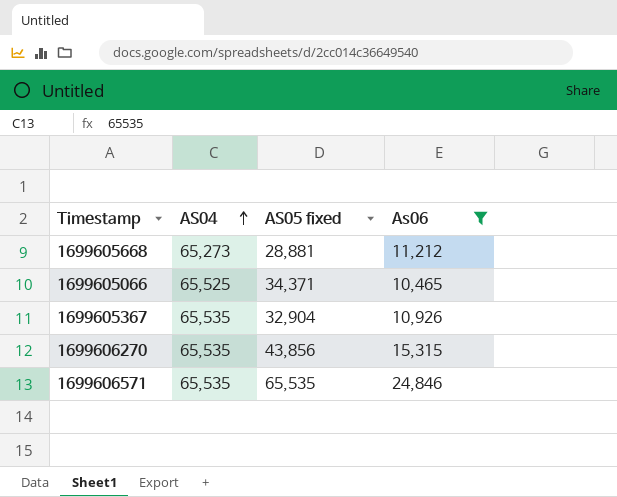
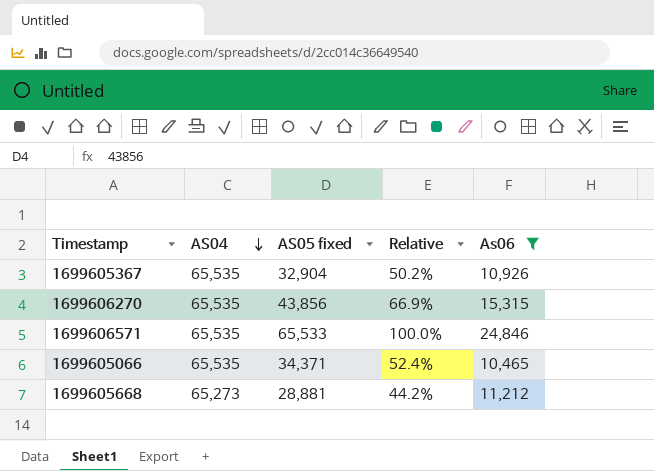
row order: AS04 ascending -> AS04 descending
column Relative | formula: none -> [AS05 fixed] / [AS04]
1699606571 | AS05 fixed: 65,535 -> 65,533
1699605066 | AS04: 65,525 -> 65,535

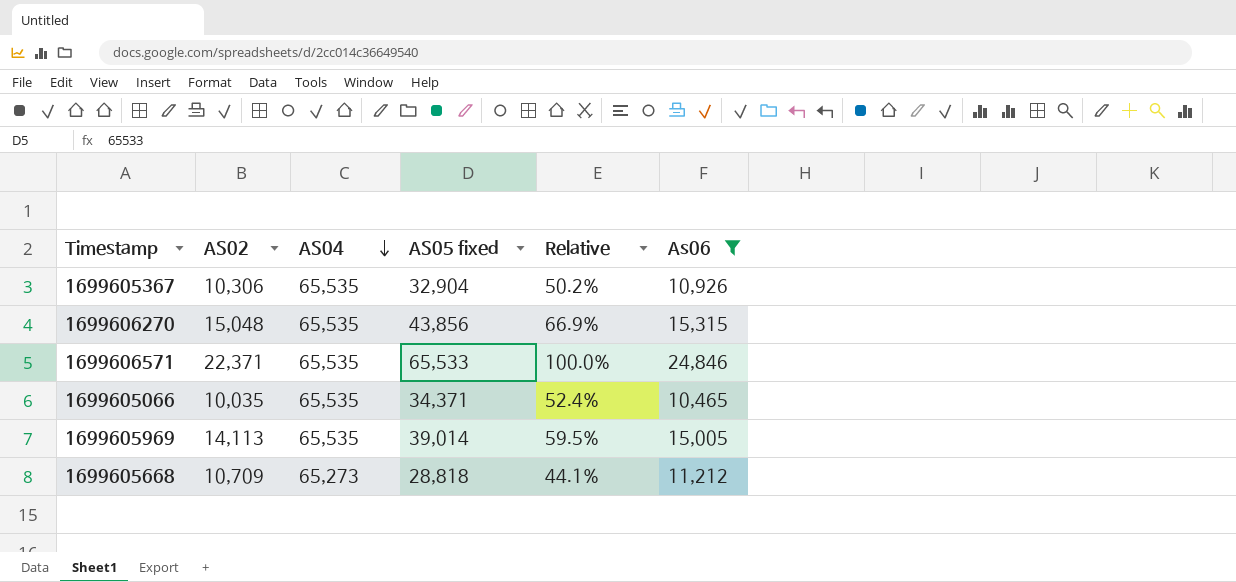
column AS02 | position: none -> 2
row 1699605969: none -> 14,113 | 65,535 | 39,014 | 59.5% | 15,005
1699605668 | AS05 fixed: 28,881 -> 28,818
1699605668 | Relative: 44.2% -> 44.1%

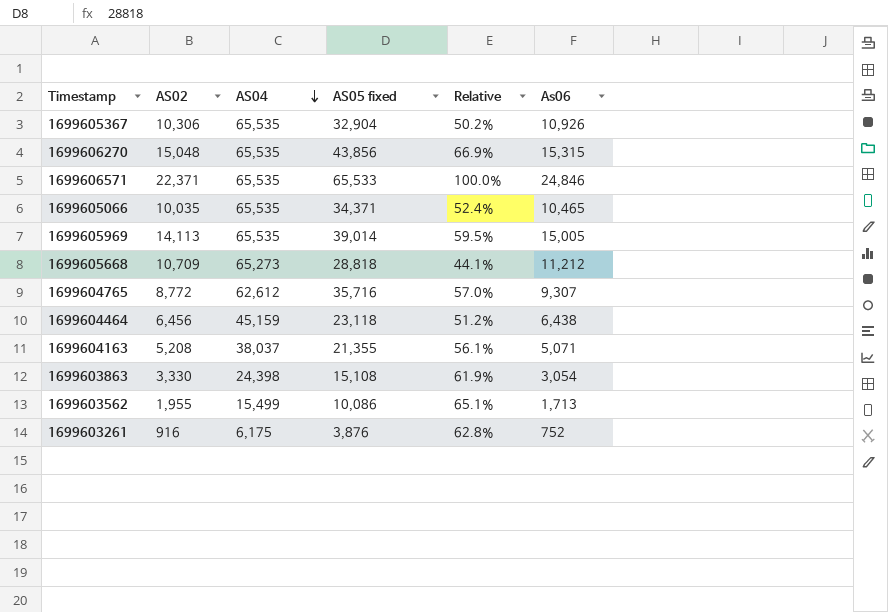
filter: As06 >= 10,465 -> none

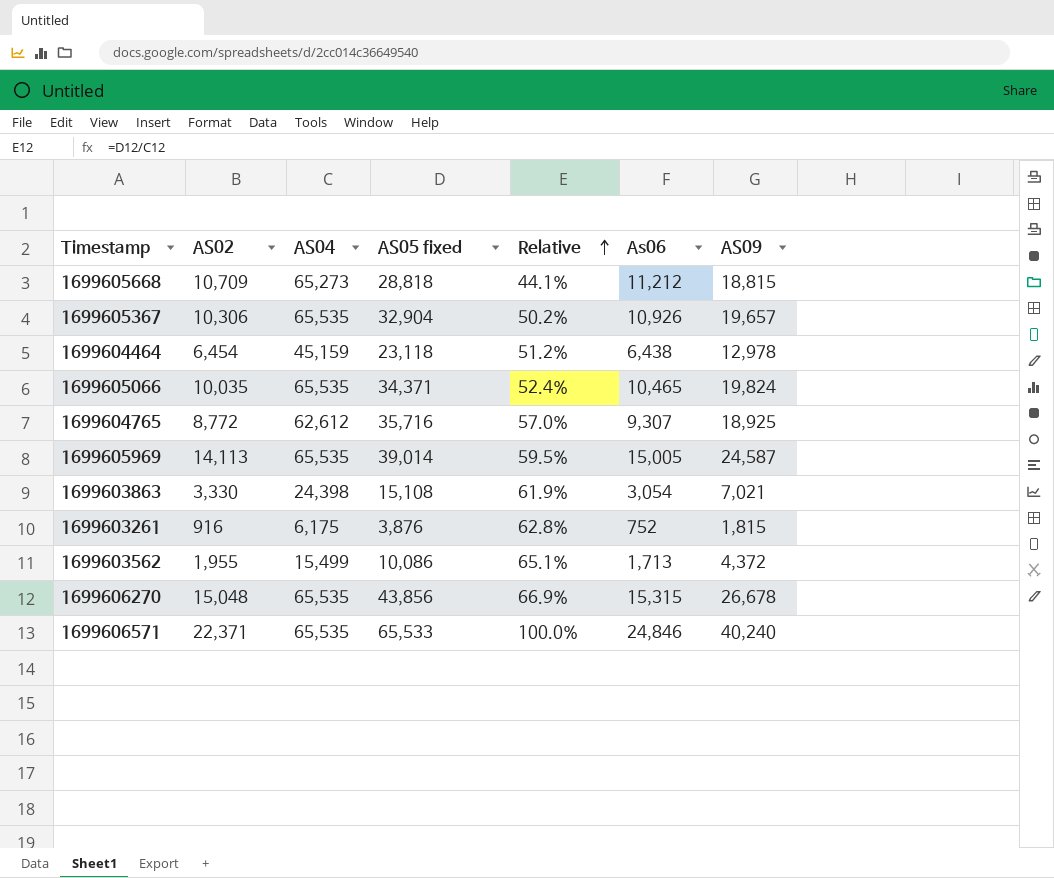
row order: AS04 descending -> Relative ascending
column AS09 | position: none -> 7
row 1699604163: 5,208 | 38,037 | 21,355 | 56.1% | 5,071 -> none
1699604464 | AS02: 6,456 -> 6,454

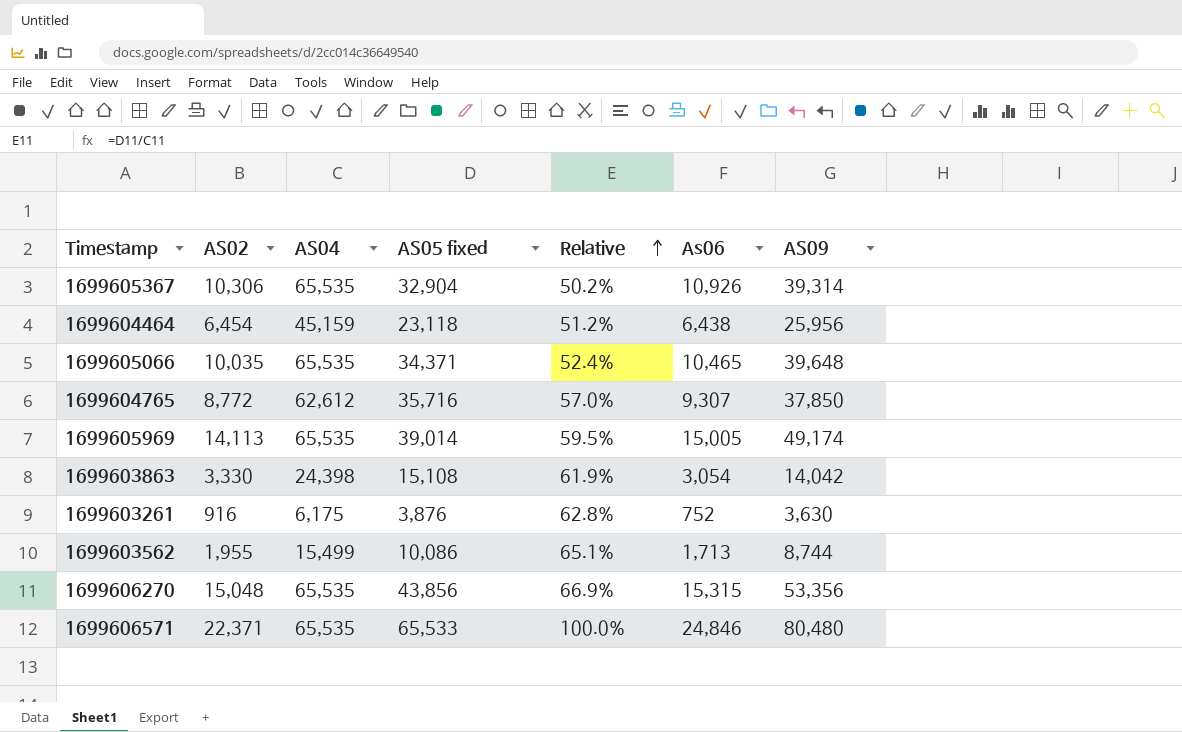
row 1699605668: 10,709 | 65,273 | 28,818 | 44.1% | 11,212 | 18,815 -> none
1699605367 | AS09: 19,657 -> 39,314
1699604464 | AS09: 12,978 -> 25,956
1699605066 | AS09: 19,824 -> 39,648
1699604765 | AS09: 18,925 -> 37,850
1699605969 | AS09: 24,587 -> 49,174
1699603863 | AS09: 7,021 -> 14,042
1699603261 | AS09: 1,815 -> 3,630
1699603562 | AS09: 4,372 -> 8,744
1699606270 | AS09: 26,678 -> 53,356
1699606571 | AS09: 40,240 -> 80,480

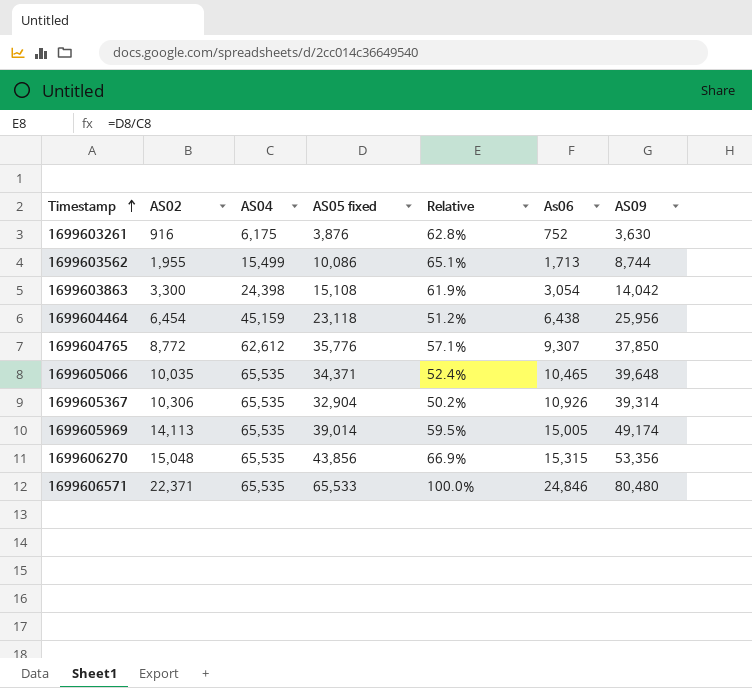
row order: Relative ascending -> Timestamp ascending
1699603863 | AS02: 3,330 -> 3,300
1699604765 | AS05 fixed: 35,716 -> 35,776
1699604765 | Relative: 57.0% -> 57.1%

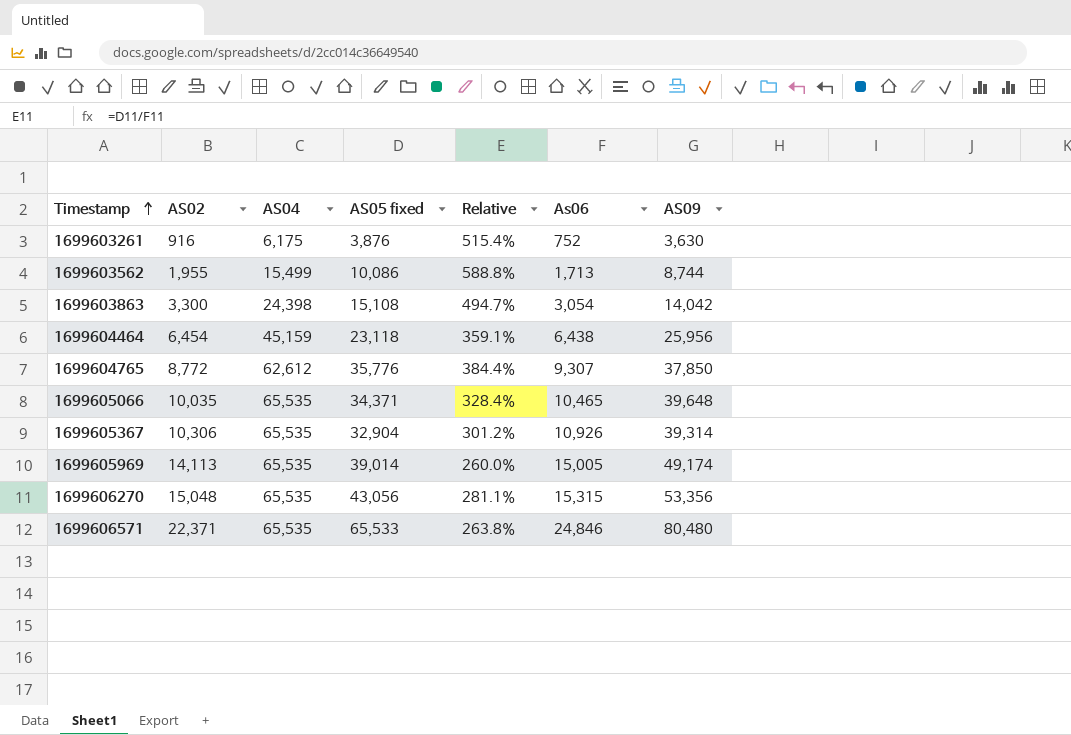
column Relative | formula: [AS05 fixed] / [AS04] -> [AS05 fixed] / [As06]
1699606270 | AS05 fixed: 43,856 -> 43,056

